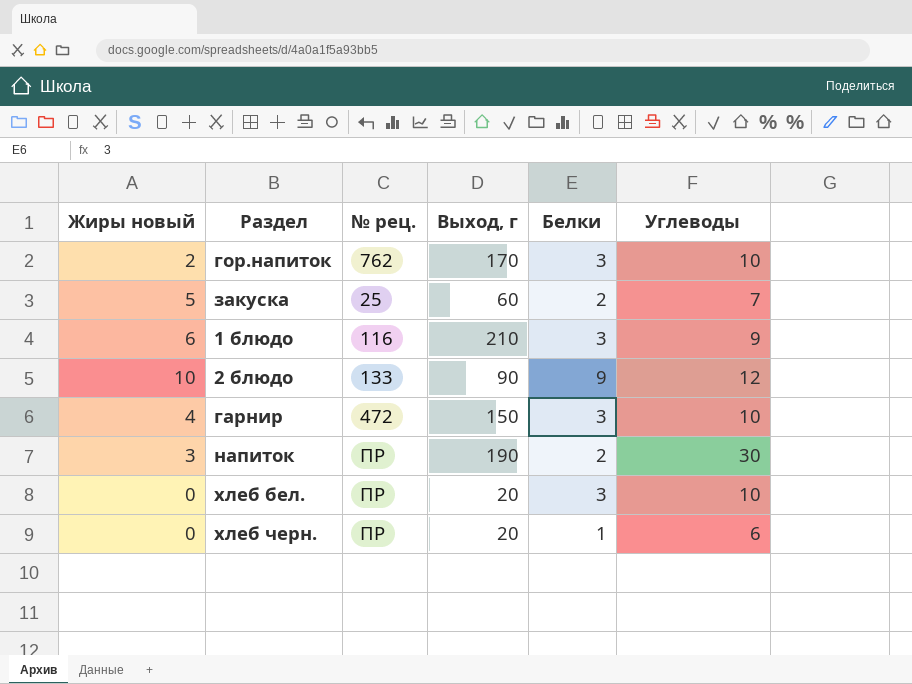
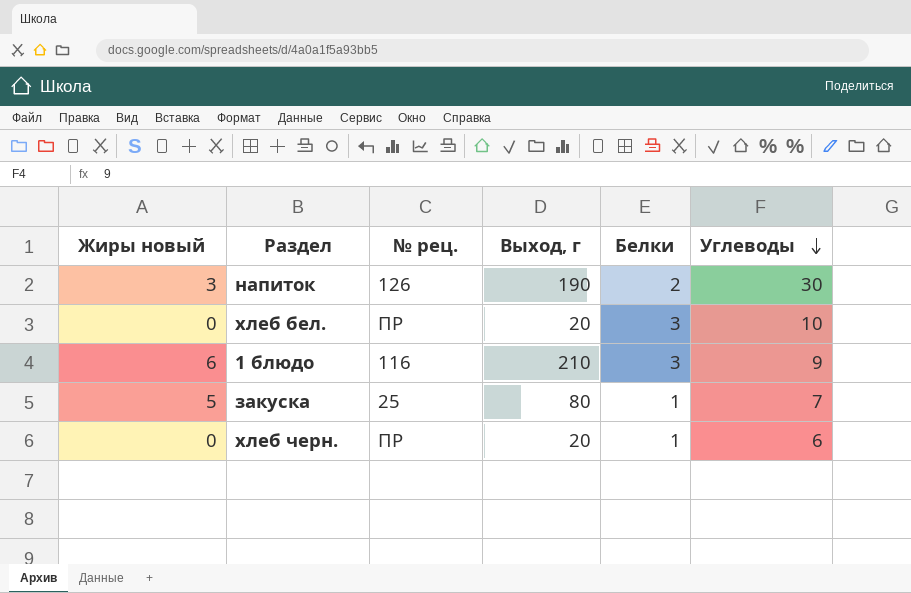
row order: none -> Углеводы descending
row гор.напиток: 2 | 762 | 170 | 3 | 10 -> none
row 2 блюдо: 10 | 133 | 90 | 9 | 12 -> none
row гарнир: 4 | 472 | 150 | 3 | 10 -> none
напиток | № рец.: ПР -> 126
закуска | Выход, г: 60 -> 80
закуска | Белки: 2 -> 1

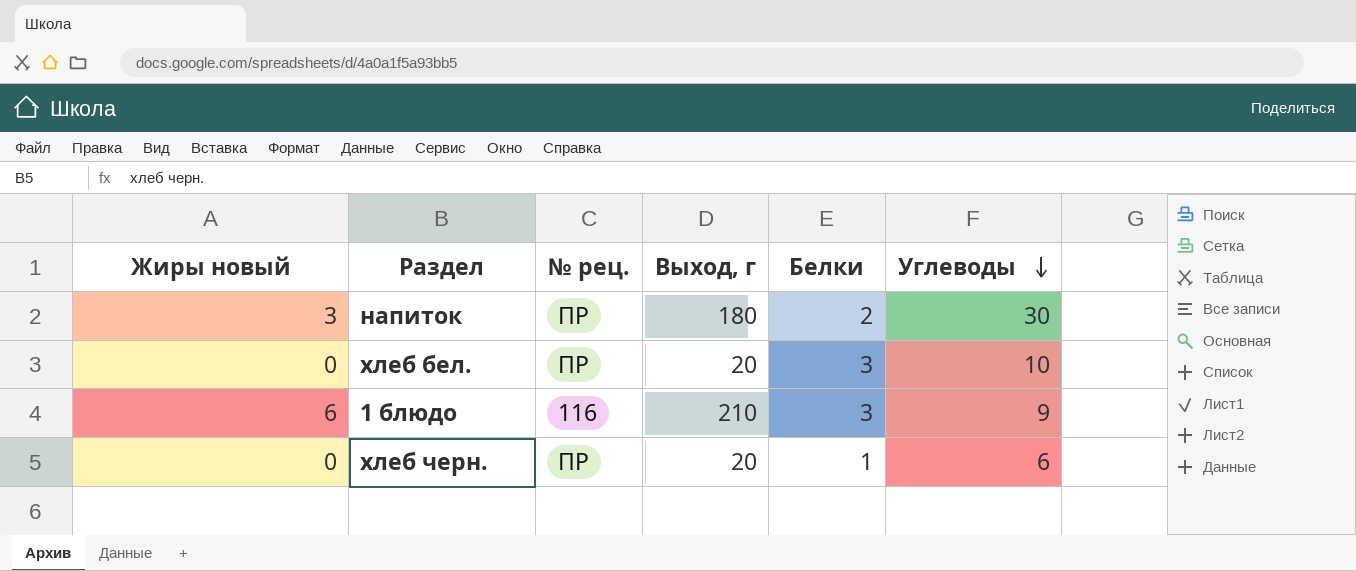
row закуска: 5 | 25 | 80 | 1 | 7 -> none
напиток | № рец.: 126 -> ПР
напиток | Выход, г: 190 -> 180

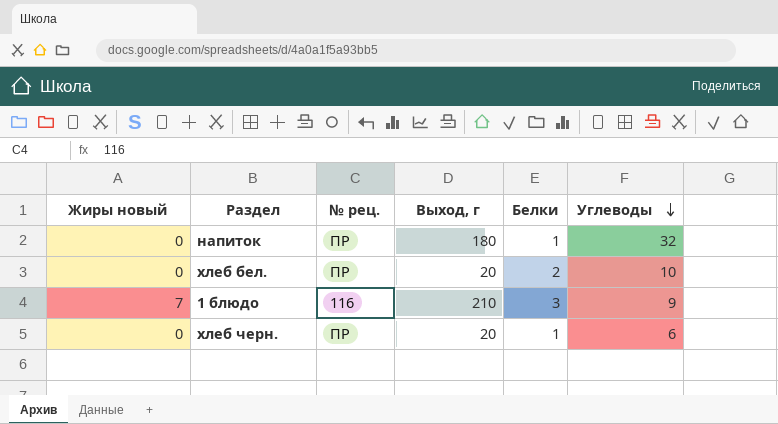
напиток | Жиры новый: 3 -> 0
напиток | Белки: 2 -> 1
напиток | Углеводы: 30 -> 32
хлеб бел. | Белки: 3 -> 2
1 блюдо | Жиры новый: 6 -> 7

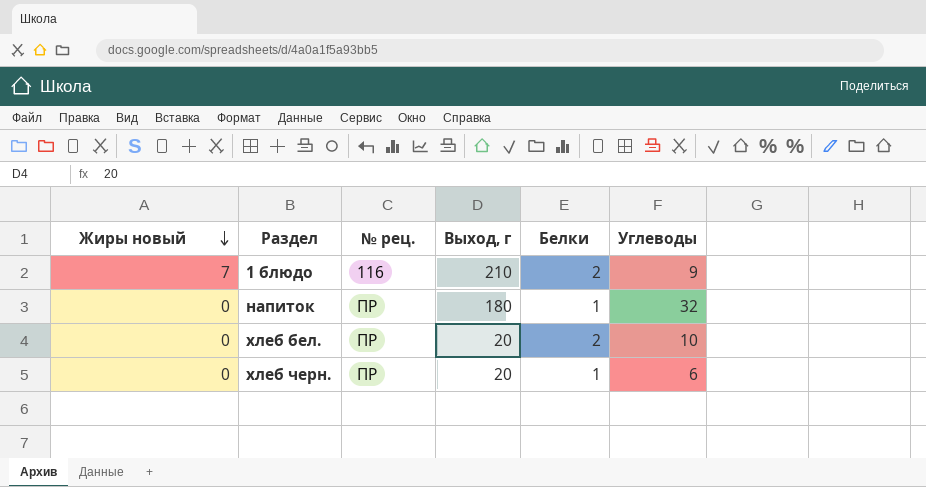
row order: Углеводы descending -> Жиры новый descending
1 блюдо | Белки: 3 -> 2

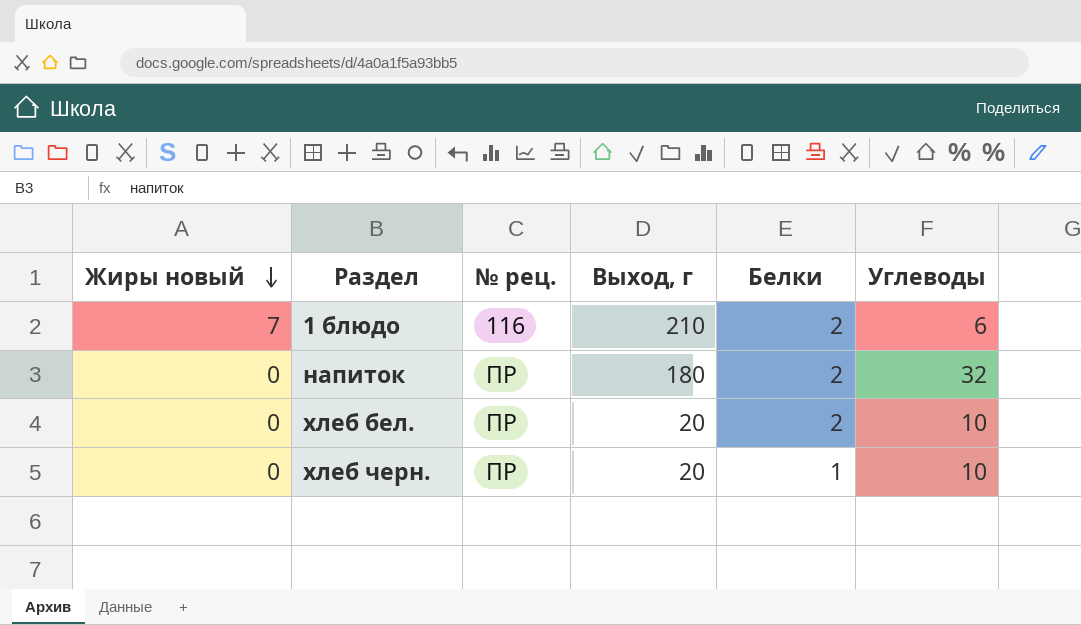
1 блюдо | Углеводы: 9 -> 6
напиток | Белки: 1 -> 2
хлеб черн. | Углеводы: 6 -> 10

